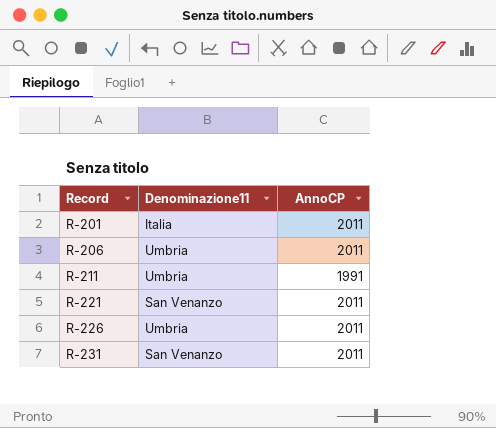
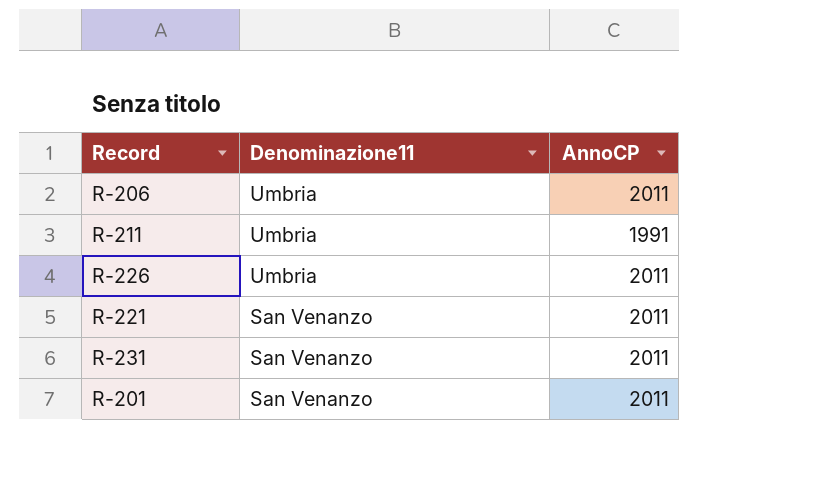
row order: Record ascending -> Denominazione11 descending
R-201 | Denominazione11: Italia -> San Venanzo

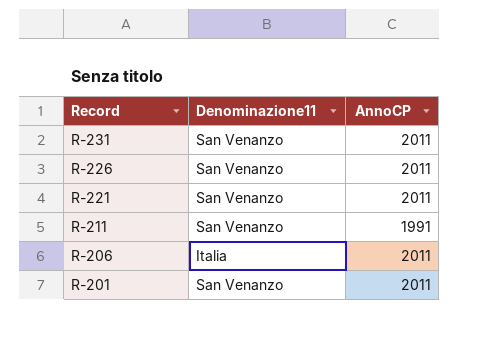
row order: Denominazione11 descending -> Record descending
R-226 | Denominazione11: Umbria -> San Venanzo
R-211 | Denominazione11: Umbria -> San Venanzo
R-206 | Denominazione11: Umbria -> Italia

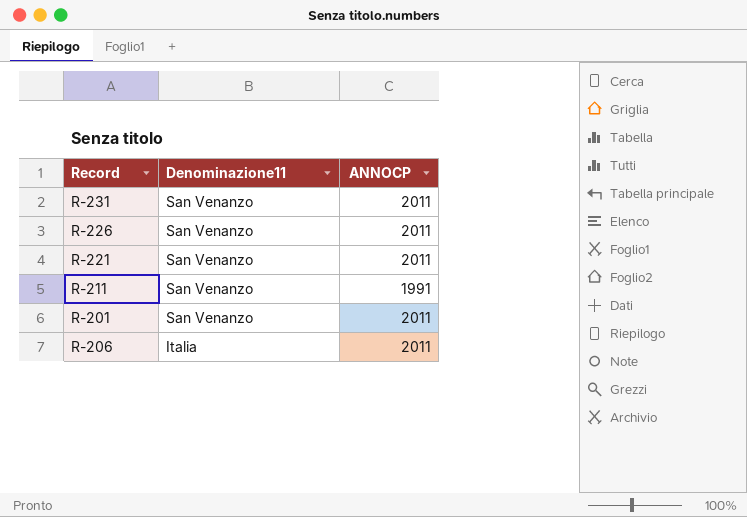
row order: Record descending -> Denominazione11 descending
column name: AnnoCP -> ANNOCP

